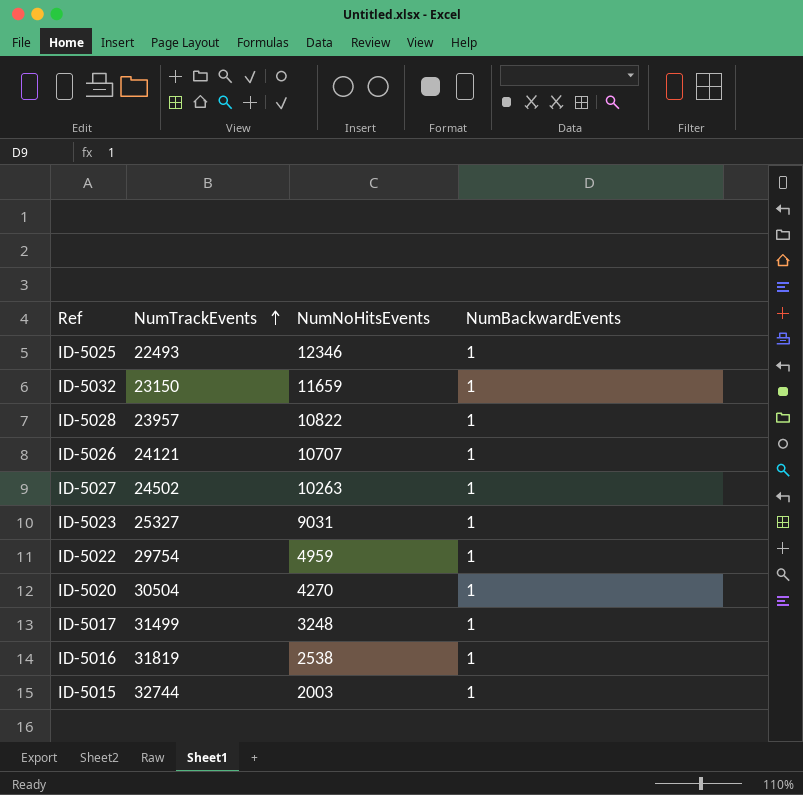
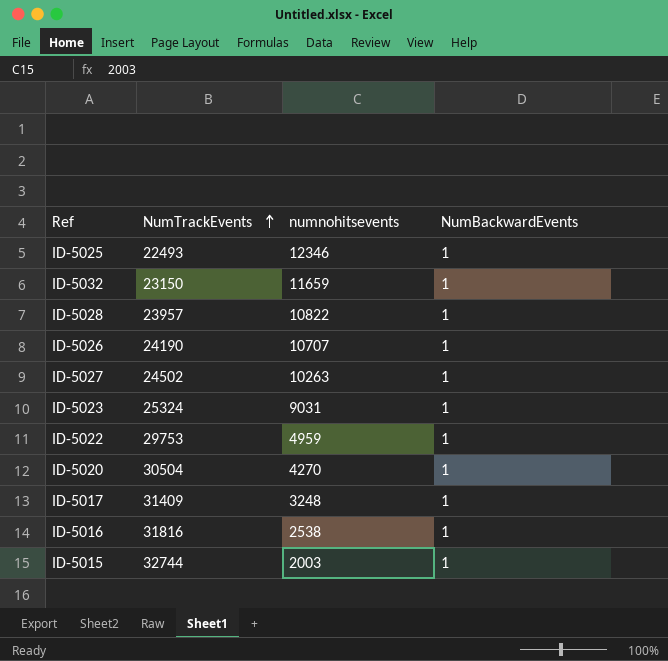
column name: NumNoHitsEvents -> numnohitsevents
ID-5026 | NumTrackEvents: 24121 -> 24190
ID-5023 | NumTrackEvents: 25327 -> 25324
ID-5022 | NumTrackEvents: 29754 -> 29753
ID-5017 | NumTrackEvents: 31499 -> 31409
ID-5016 | NumTrackEvents: 31819 -> 31816

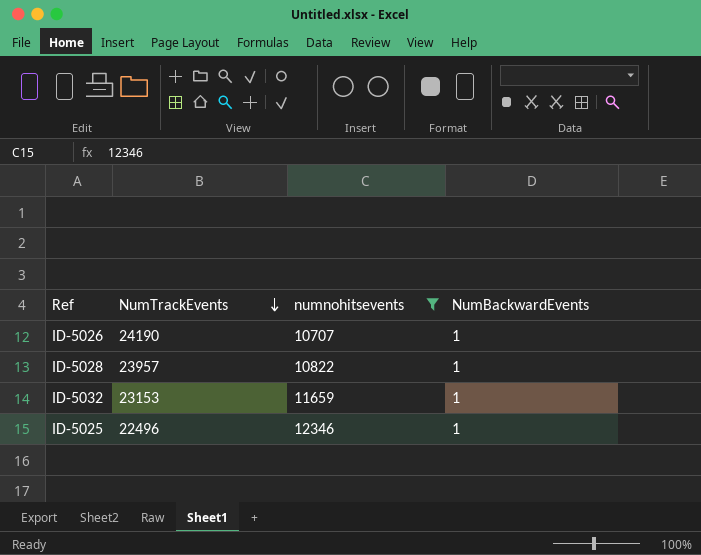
filter: none -> numnohitsevents >= 10707
row order: NumTrackEvents ascending -> NumTrackEvents descending
ID-5032 | NumTrackEvents: 23150 -> 23153
ID-5025 | NumTrackEvents: 22493 -> 22496

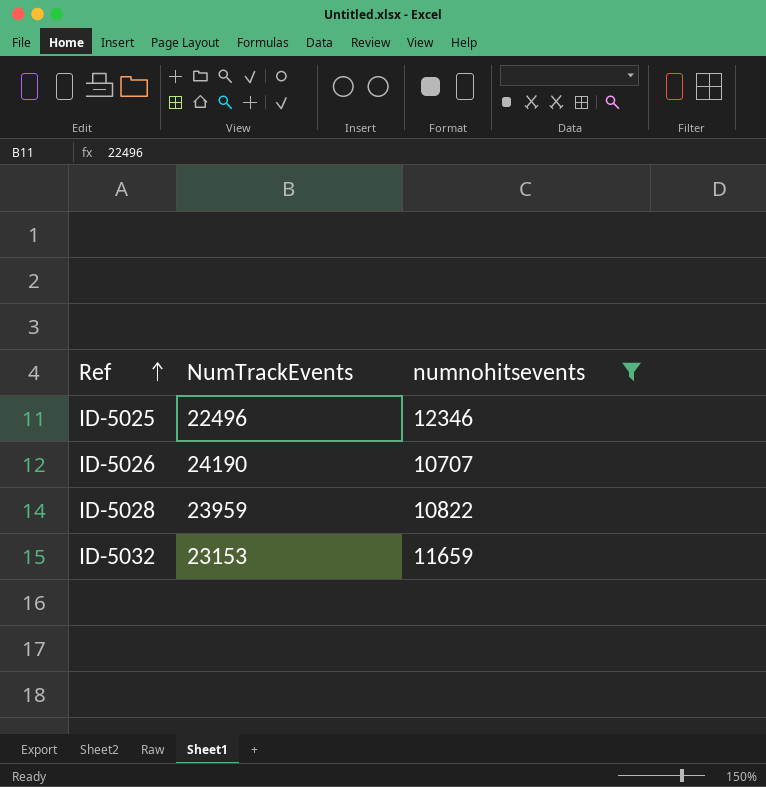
row order: NumTrackEvents descending -> Ref ascending
column NumBackwardEvents | position: 4 -> none
ID-5028 | NumTrackEvents: 23957 -> 23959

